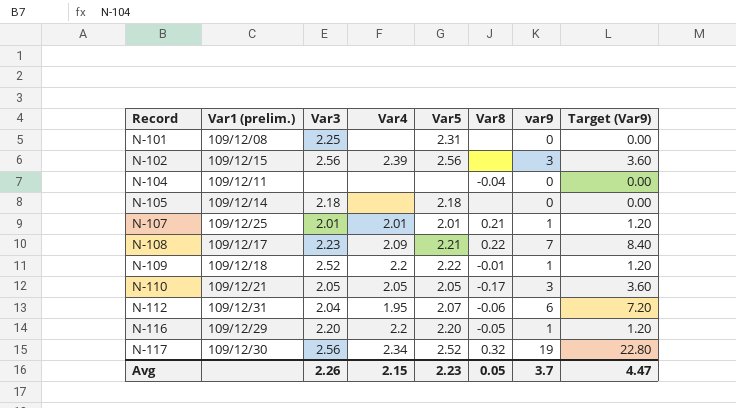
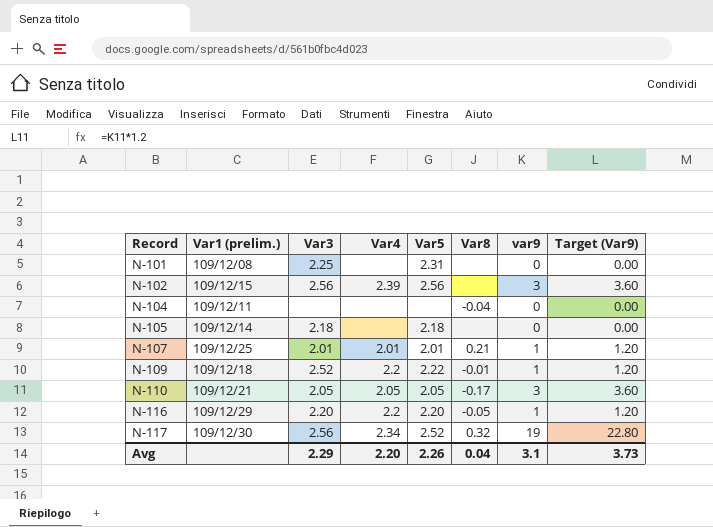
row N-108: 109/12/17 | 2.23 | 2.09 | 2.21 | 0.22 | 7 | 8.40 -> none
row N-112: 109/12/31 | 2.04 | 1.95 | 2.07 | -0.06 | 6 | 7.20 -> none
Avg | Var3: 2.26 -> 2.29
Avg | Var4: 2.15 -> 2.20
Avg | Var5: 2.23 -> 2.26
Avg | Var8: 0.05 -> 0.04
Avg | var9: 3.7 -> 3.1
Avg | Target (Var9): 4.47 -> 3.73

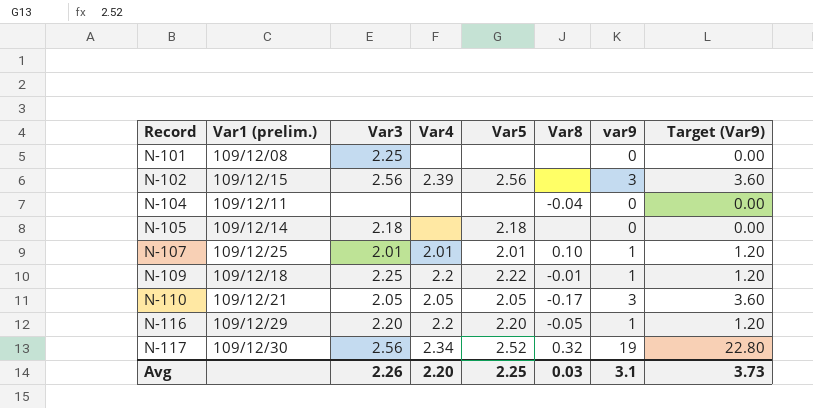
N-101 | Var5: 2.31 -> none
N-107 | Var8: 0.21 -> 0.10
N-109 | Var3: 2.52 -> 2.25
Avg | Var3: 2.29 -> 2.26
Avg | Var5: 2.26 -> 2.25
Avg | Var8: 0.04 -> 0.03

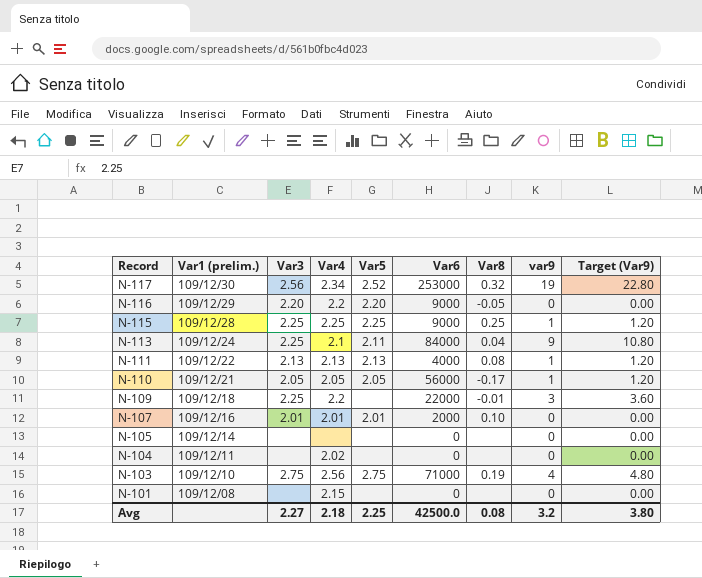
row order: Record ascending -> Record descending
column Var6 | position: none -> 6
row N-102: 109/12/15 | 2.56 | 2.39 | 2.56 | none | 3 | 3.60 -> none
N-116 | var9: 1 -> 0
N-116 | Target (Var9): 1.20 -> 0.00
row N-115: none -> 109/12/28 | 2.25 | 2.25 | 2.25 | 9000 | 0.25 | 1 | 1.20
row N-113: none -> 109/12/24 | 2.25 | 2.1 | 2.11 | 84000 | 0.04 | 9 | 10.80
row N-111: none -> 109/12/22 | 2.13 | 2.13 | 2.13 | 4000 | 0.08 | 1 | 1.20
N-110 | var9: 3 -> 1
N-110 | Target (Var9): 3.60 -> 1.20
N-109 | Var5: 2.22 -> none
N-109 | var9: 1 -> 3
N-109 | Target (Var9): 1.20 -> 3.60
N-107 | Var1 (prelim.): 109/12/25 -> 109/12/16
N-107 | var9: 1 -> 0
N-107 | Target (Var9): 1.20 -> 0.00
N-105 | Var3: 2.18 -> none
N-105 | Var5: 2.18 -> none
N-104 | Var4: none -> 2.02
N-104 | Var8: -0.04 -> none
row N-103: none -> 109/12/10 | 2.75 | 2.56 | 2.75 | 71000 | 0.19 | 4 | 4.80
N-101 | Var3: 2.25 -> none
N-101 | Var4: none -> 2.15
Avg | Var3: 2.26 -> 2.27
Avg | Var4: 2.20 -> 2.18
Avg | Var8: 0.03 -> 0.08
Avg | var9: 3.1 -> 3.2
Avg | Target (Var9): 3.73 -> 3.80

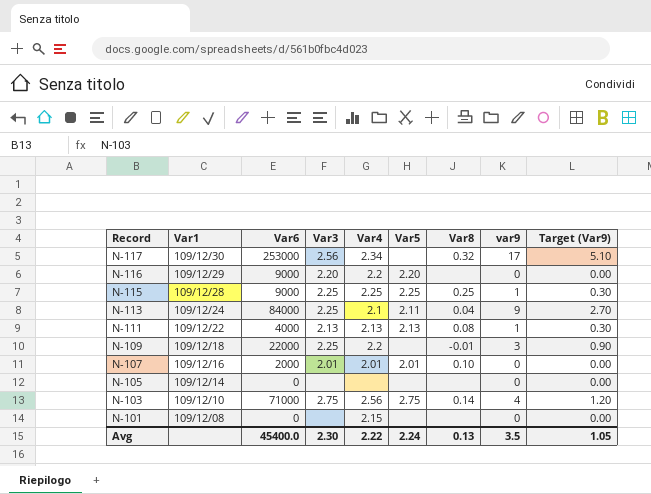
column name: Var1 (prelim.) -> Var1
column Var6 | position: 6 -> 3
column Target (Var9) | formula: [var9] * 1.2 -> [var9] * 0.3
row N-110: 109/12/21 | 2.05 | 2.05 | 2.05 | 56000 | -0.17 | 1 | 1.20 -> none
row N-104: 109/12/11 | none | 2.02 | none | 0 | none | 0 | 0.00 -> none
N-117 | Var5: 2.52 -> none
N-117 | var9: 19 -> 17
N-116 | Var8: -0.05 -> none
N-103 | Var8: 0.19 -> 0.14
Avg | Var6: 42500.0 -> 45400.0
Avg | Var3: 2.27 -> 2.30
Avg | Var4: 2.18 -> 2.22
Avg | Var5: 2.25 -> 2.24
Avg | Var8: 0.08 -> 0.13
Avg | var9: 3.2 -> 3.5
Avg | Target (Var9): 3.80 -> 1.05

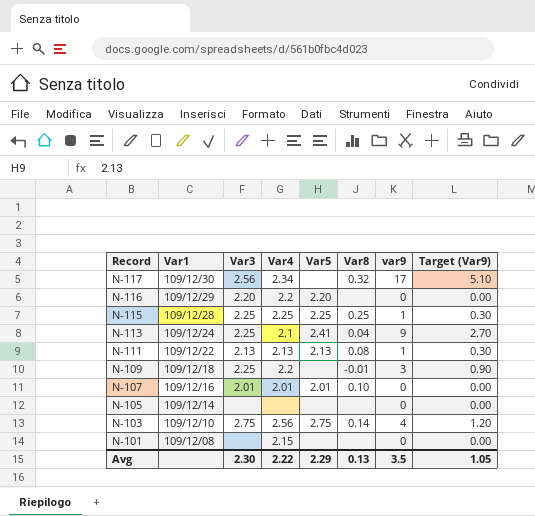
column Var6 | position: 3 -> none
N-113 | Var5: 2.11 -> 2.41
Avg | Var5: 2.24 -> 2.29

